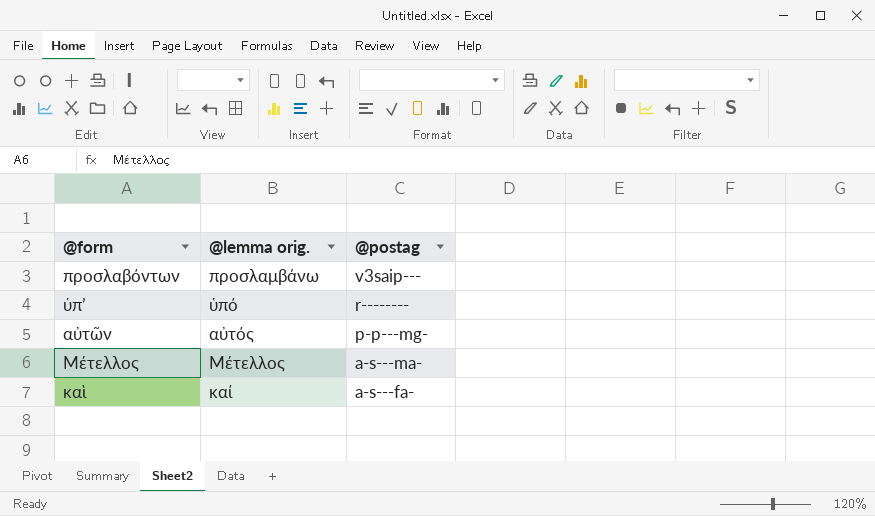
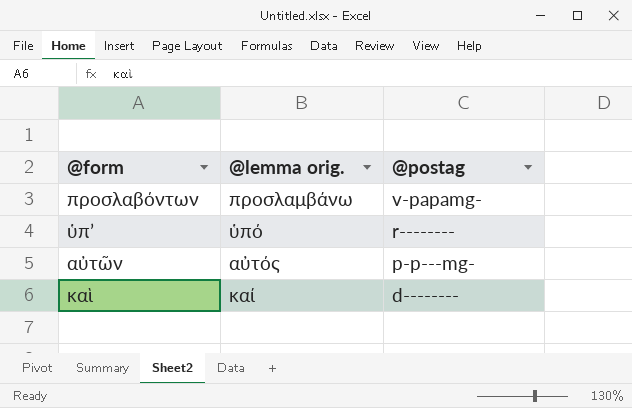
row Μέτελλος: Μέτελλος | a-s---ma- -> none
προσλαβόντων | @postag: v3saip--- -> v-papamg-
καὶ | @postag: a-s---fa- -> d--------

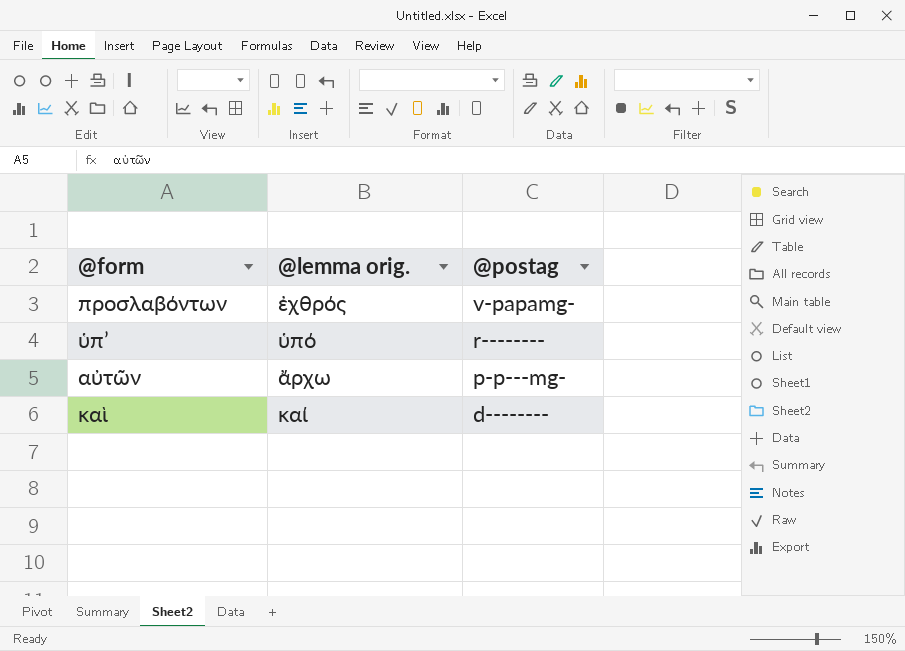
προσλαβόντων | @lemma orig.: προσλαμβάνω -> ἐχθρός
αὐτῶν | @lemma orig.: αὐτός -> ἄρχω

